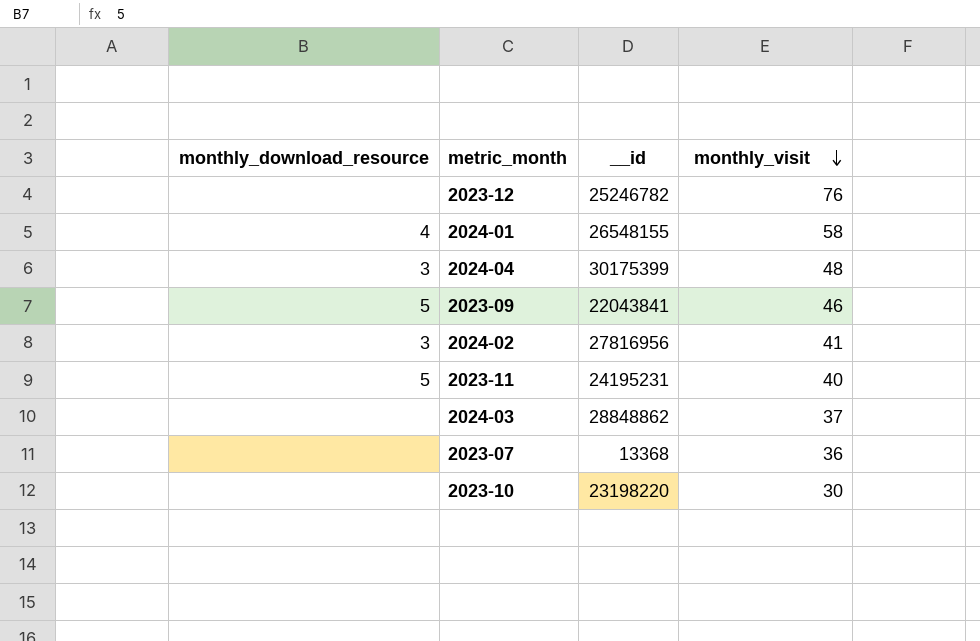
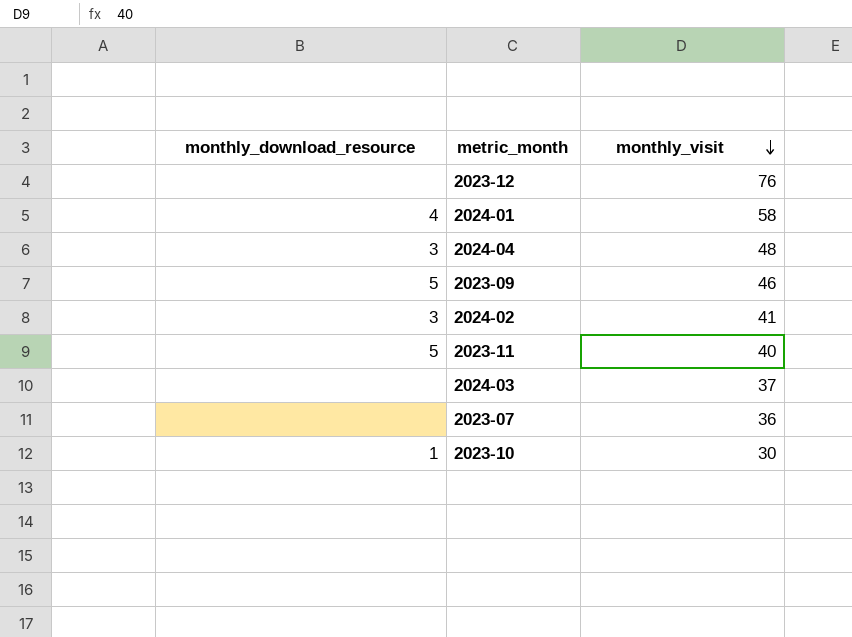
column __id | position: 3 -> none
2023-10 | monthly_download_resource: none -> 1

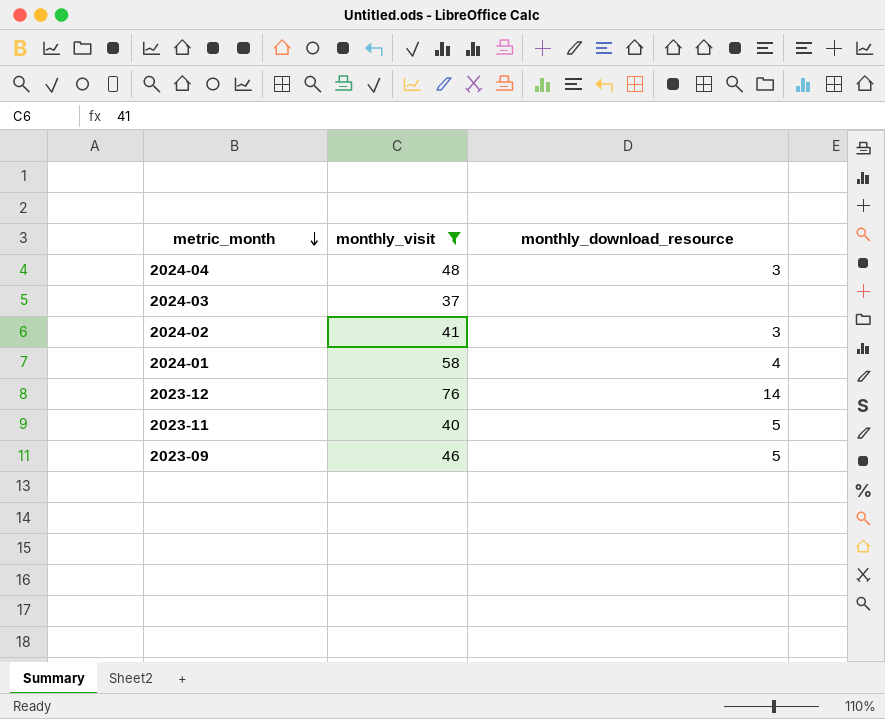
filter: none -> monthly_visit >= 37
row order: monthly_visit descending -> metric_month descending
column monthly_download_resource | position: 1 -> 3
2023-12 | monthly_download_resource: none -> 14

